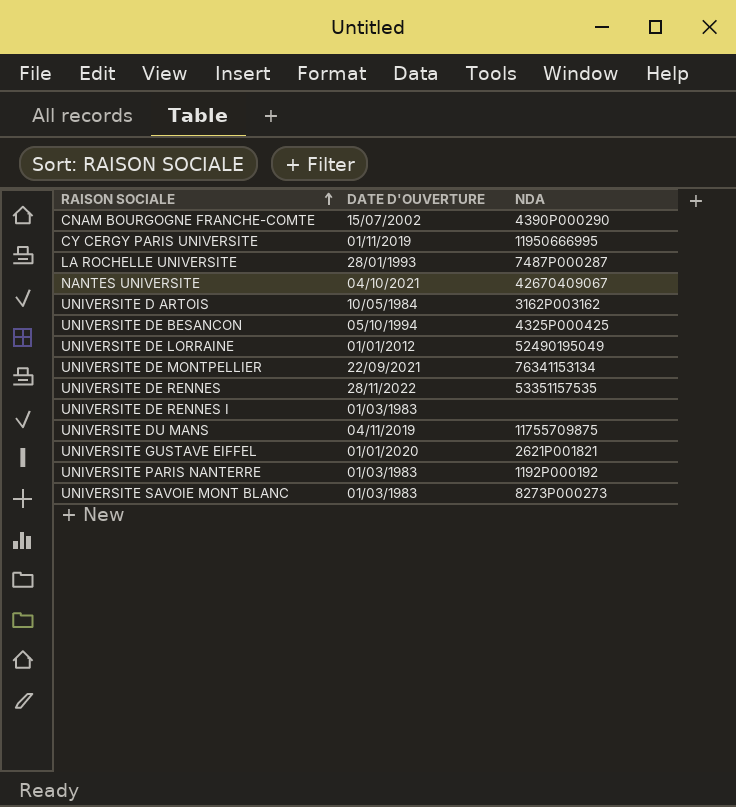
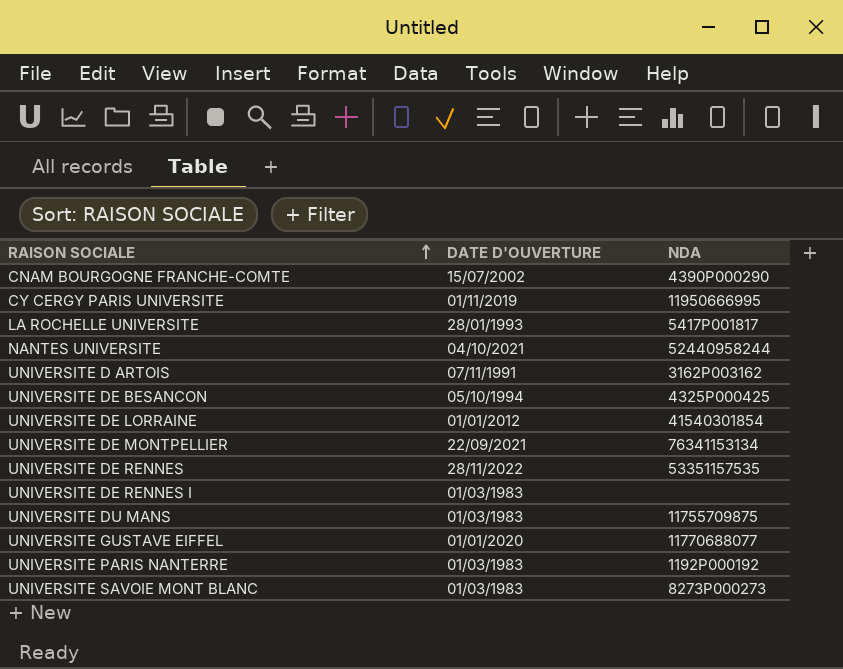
LA ROCHELLE UNIVERSITE | NDA: 7487P000287 -> 5417P001817
NANTES UNIVERSITE | NDA: 42670409067 -> 52440958244
UNIVERSITE D ARTOIS | DATE D'OUVERTURE: 10/05/1984 -> 07/11/1991
UNIVERSITE DE LORRAINE | NDA: 52490195049 -> 41540301854
UNIVERSITE DU MANS | DATE D'OUVERTURE: 04/11/2019 -> 01/03/1983
UNIVERSITE GUSTAVE EIFFEL | NDA: 2621P001821 -> 11770688077

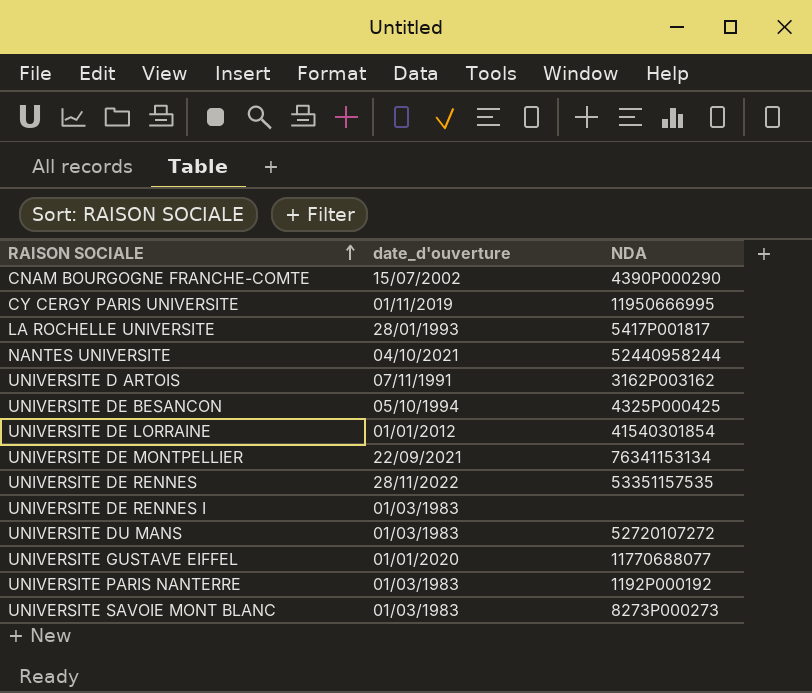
column name: DATE D'OUVERTURE -> date_d'ouverture
UNIVERSITE DU MANS | NDA: 11755709875 -> 52720107272

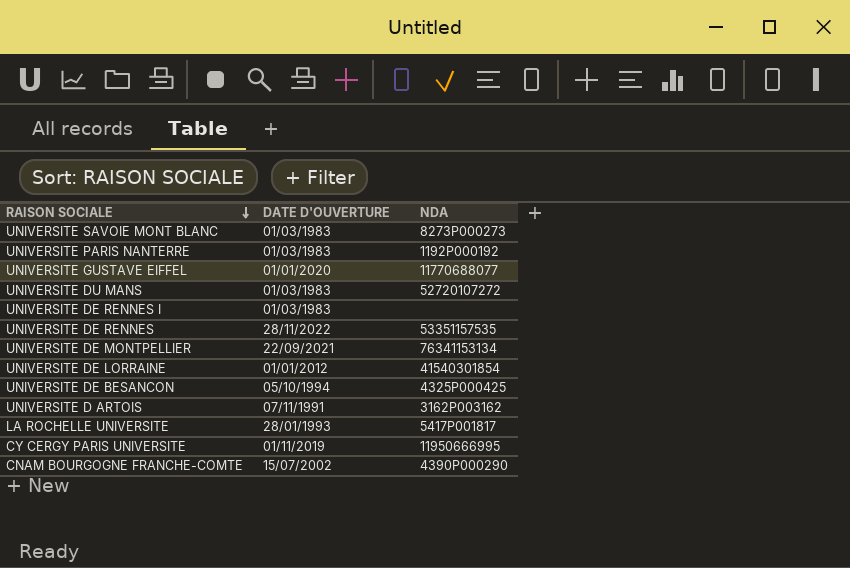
row order: RAISON SOCIALE ascending -> RAISON SOCIALE descending
column name: date_d'ouverture -> DATE D'OUVERTURE
row NANTES UNIVERSITE: 04/10/2021 | 52440958244 -> none

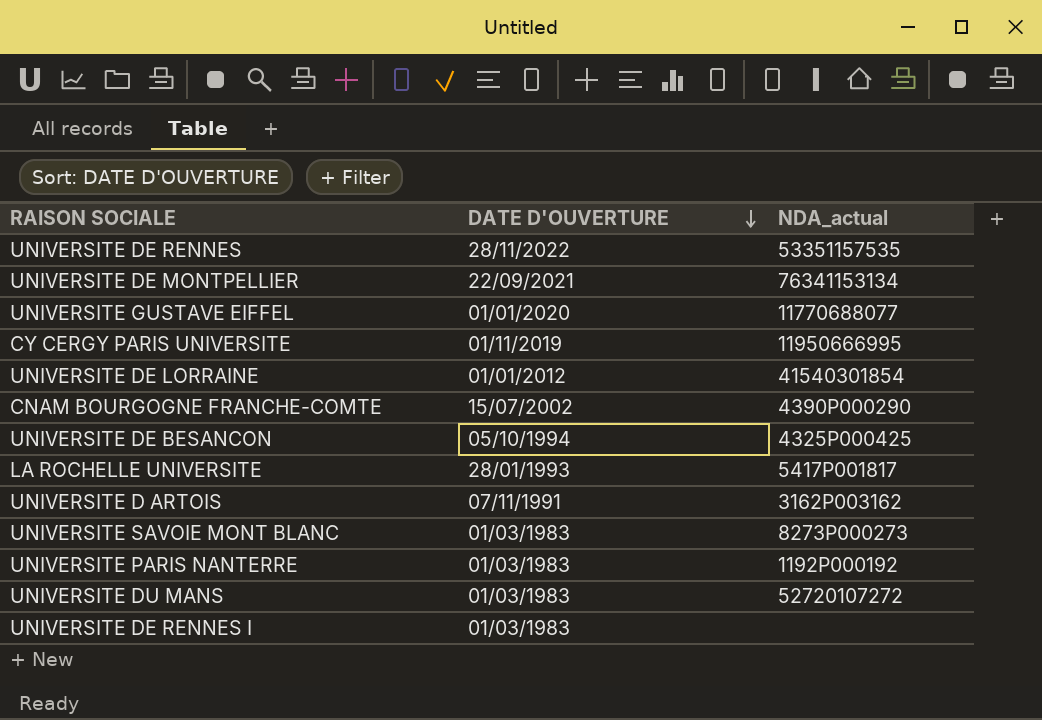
row order: RAISON SOCIALE descending -> DATE D'OUVERTURE descending
column name: NDA -> NDA_actual

